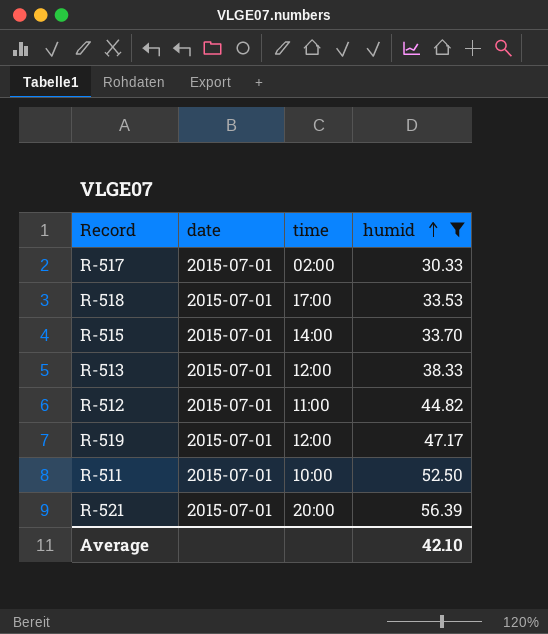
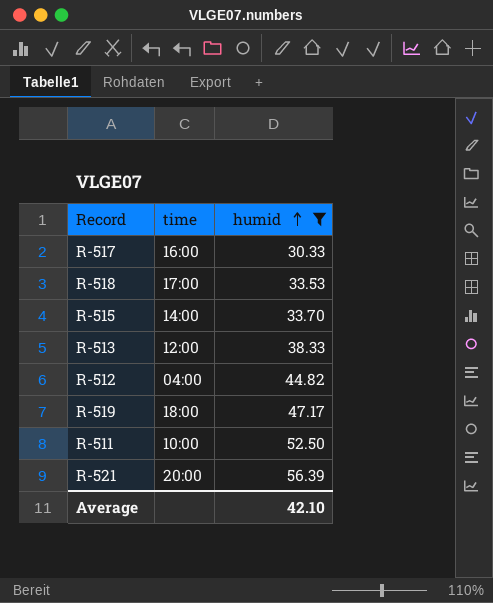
column date | position: 2 -> none
R-517 | time: 02:00 -> 16:00
R-512 | time: 11:00 -> 04:00
R-519 | time: 12:00 -> 18:00

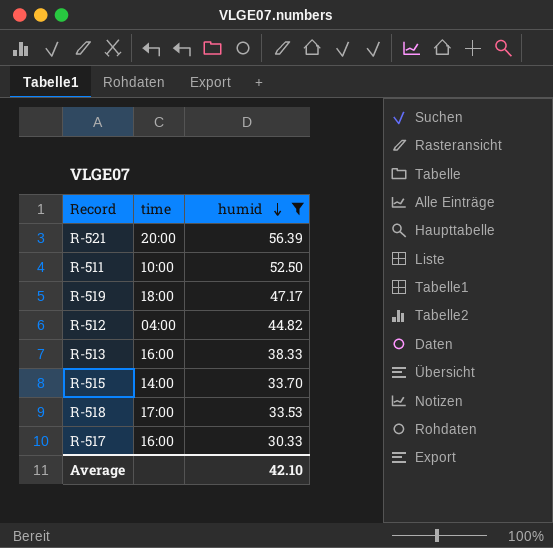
row order: humid ascending -> humid descending
R-513 | time: 12:00 -> 16:00

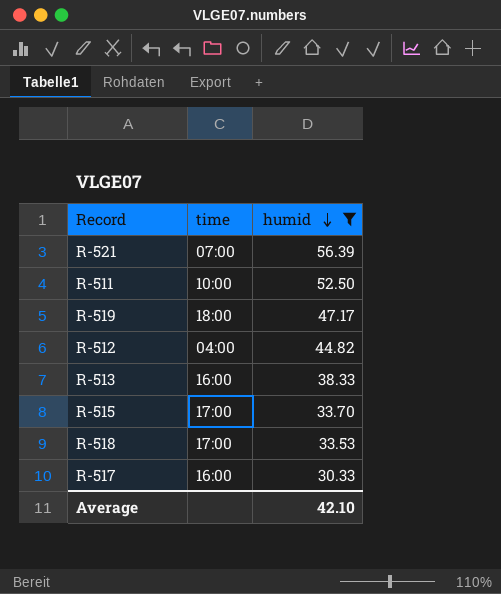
R-521 | time: 20:00 -> 07:00
R-515 | time: 14:00 -> 17:00

